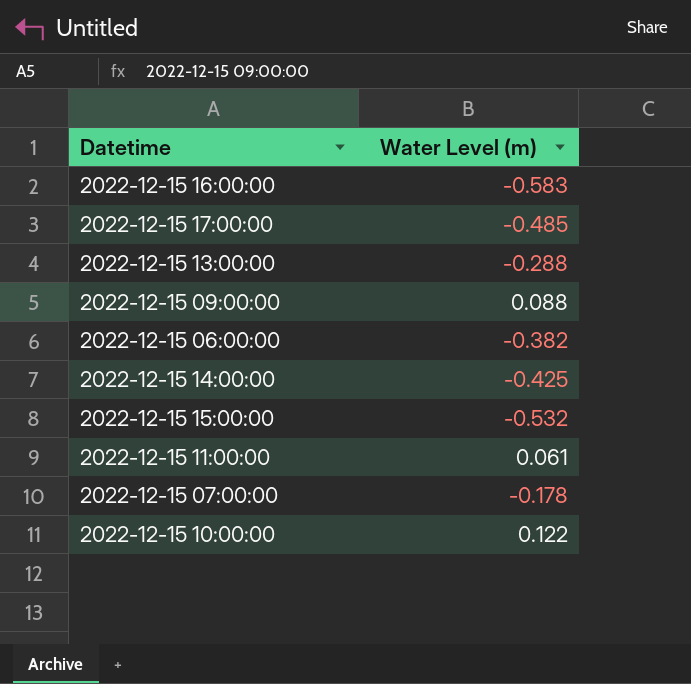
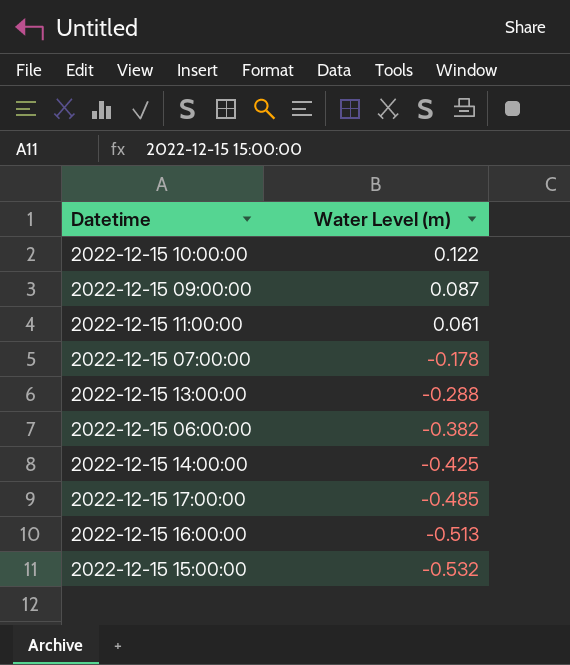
row order: none -> Water Level (m) descending
2022-12-15 09:00:00 | Water Level (m): 0.088 -> 0.087
2022-12-15 16:00:00 | Water Level (m): -0.583 -> -0.513

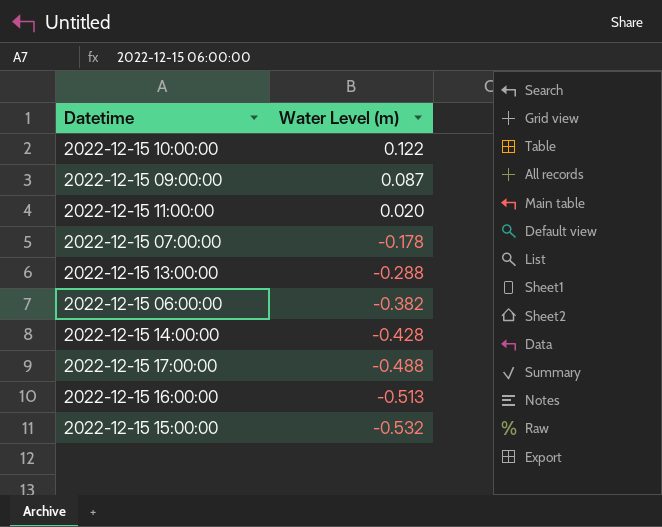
2022-12-15 11:00:00 | Water Level (m): 0.061 -> 0.020
2022-12-15 14:00:00 | Water Level (m): -0.425 -> -0.428
2022-12-15 17:00:00 | Water Level (m): -0.485 -> -0.488

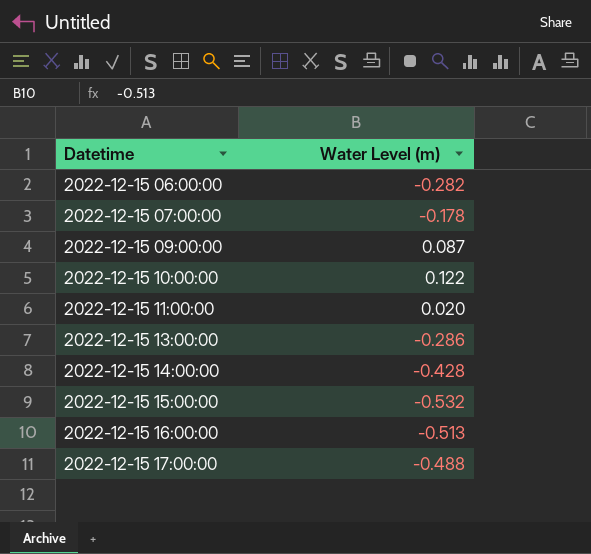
row order: Water Level (m) descending -> Datetime ascending
2022-12-15 06:00:00 | Water Level (m): -0.382 -> -0.282
2022-12-15 13:00:00 | Water Level (m): -0.288 -> -0.286

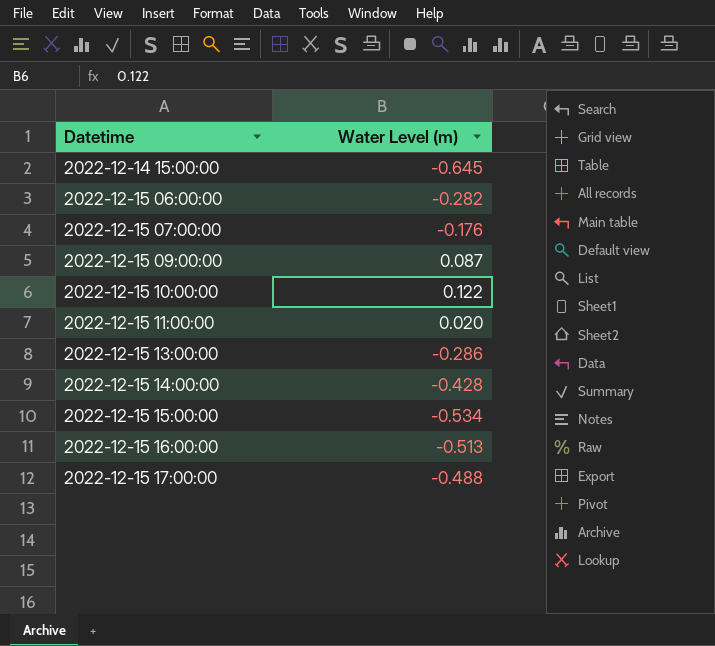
row 2022-12-14 15:00:00: none -> -0.645
2022-12-15 07:00:00 | Water Level (m): -0.178 -> -0.176
2022-12-15 15:00:00 | Water Level (m): -0.532 -> -0.534

